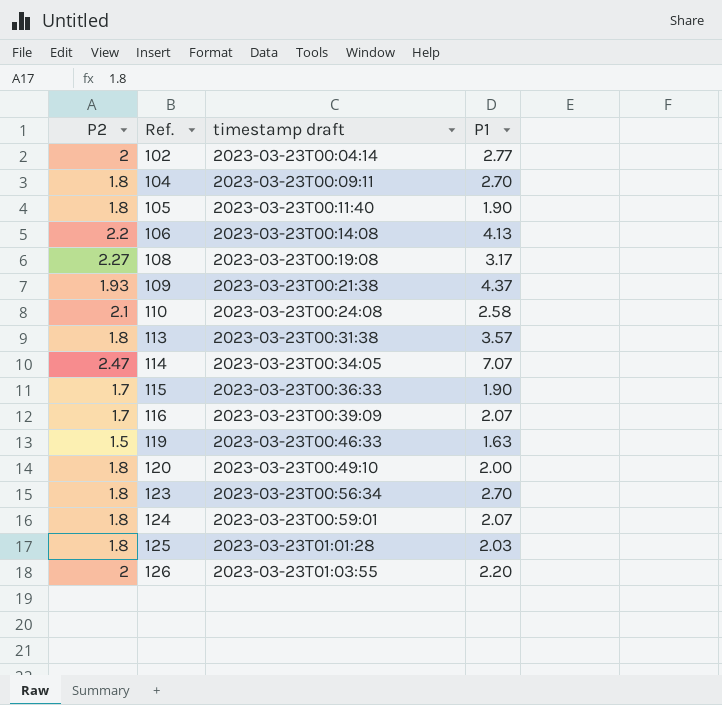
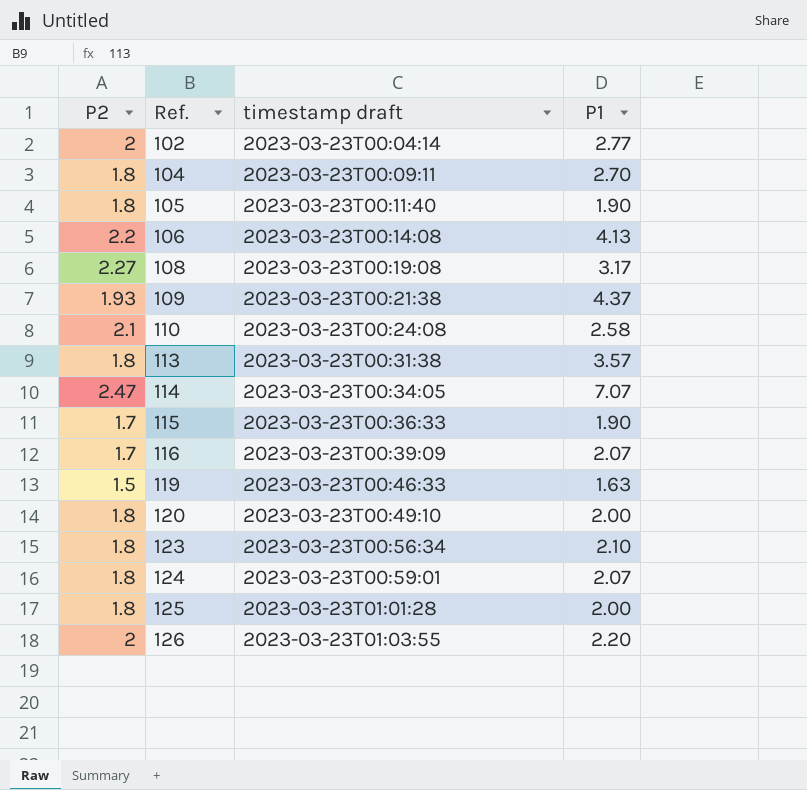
123 | P1: 2.70 -> 2.10
125 | P1: 2.03 -> 2.00

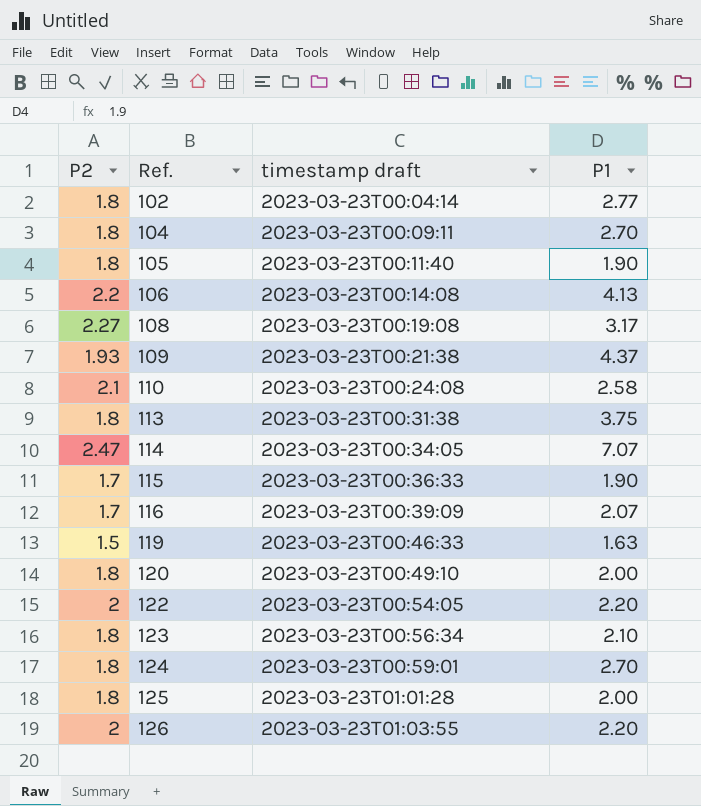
102 | P2: 2 -> 1.8
113 | P1: 3.57 -> 3.75
row 122: none -> 2 | 2023-03-23T00:54:05 | 2.20
124 | P1: 2.07 -> 2.70

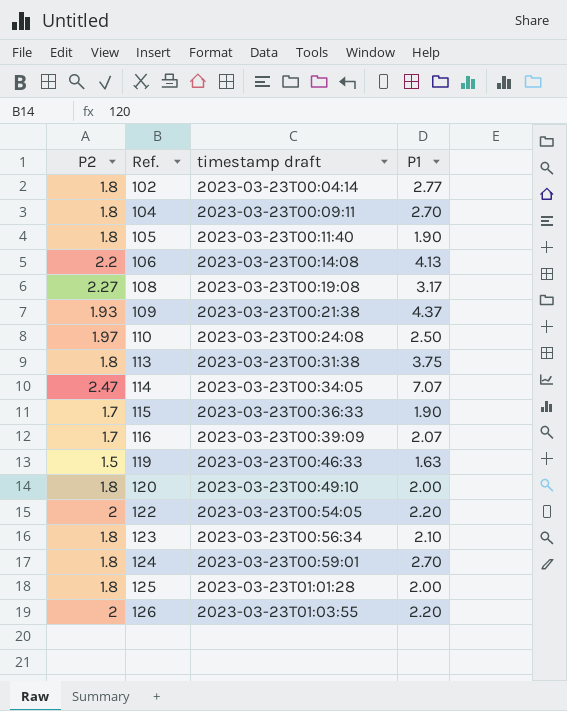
110 | P2: 2.1 -> 1.97
110 | P1: 2.58 -> 2.50

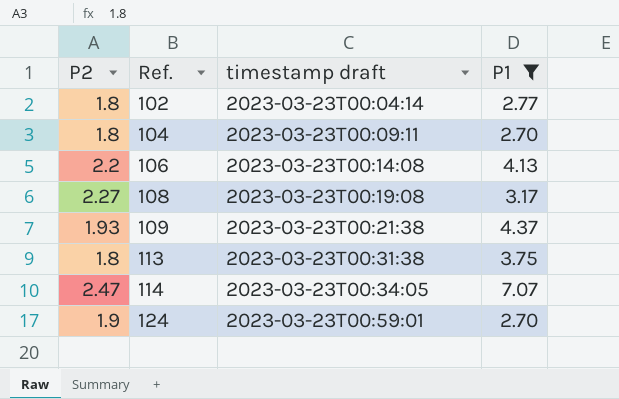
filter: none -> P1 >= 2.70
124 | P2: 1.8 -> 1.9

